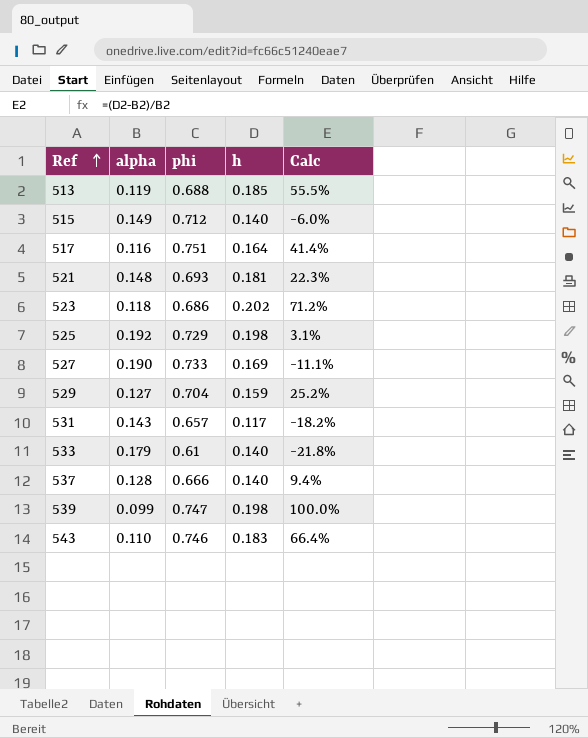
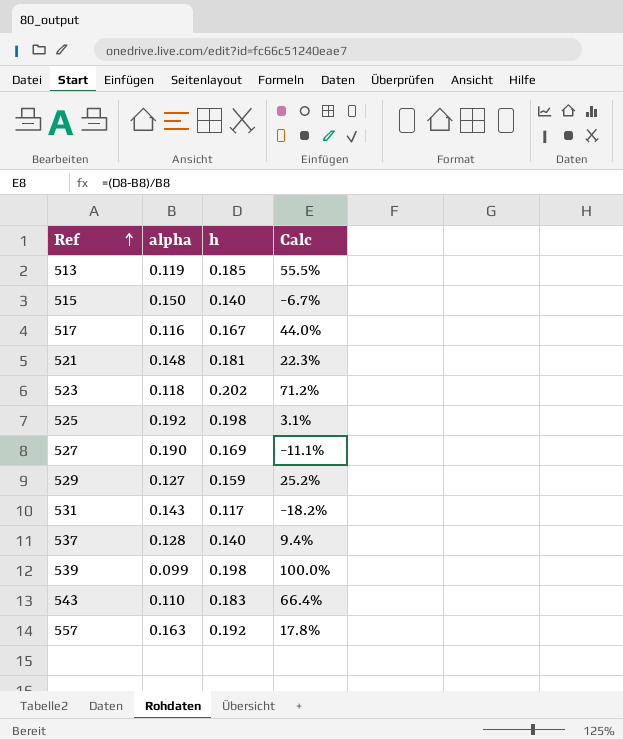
column phi | position: 3 -> none
row 533: 0.179 | 0.61 | 0.140 | -21.8% -> none
515 | alpha: 0.149 -> 0.150
515 | Calc: -6.0% -> -6.7%
517 | h: 0.164 -> 0.167
517 | Calc: 41.4% -> 44.0%
row 557: none -> 0.163 | 0.192 | 17.8%

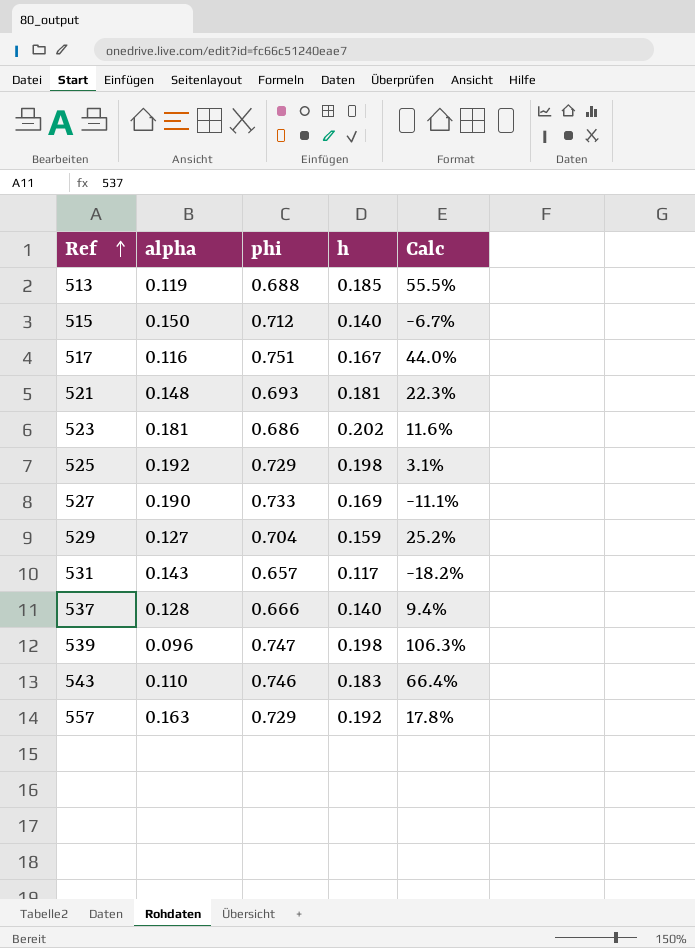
column phi | position: none -> 3
523 | alpha: 0.118 -> 0.181
523 | Calc: 71.2% -> 11.6%
539 | alpha: 0.099 -> 0.096
539 | Calc: 100.0% -> 106.3%

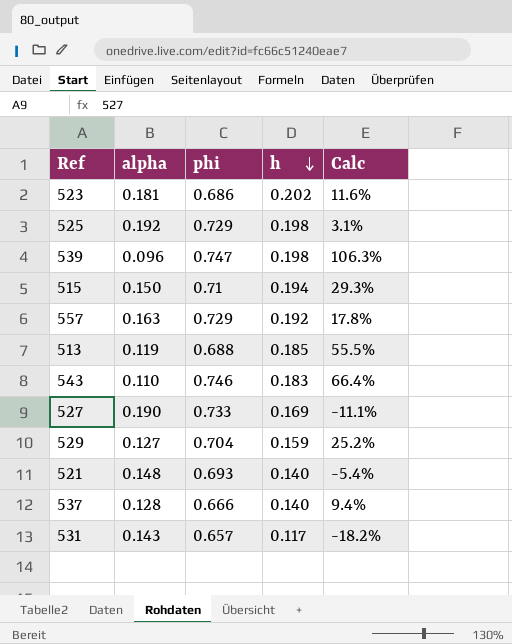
row order: Ref ascending -> h descending
row 517: 0.116 | 0.751 | 0.167 | 44.0% -> none
515 | phi: 0.712 -> 0.71
515 | h: 0.140 -> 0.194
515 | Calc: -6.7% -> 29.3%
521 | h: 0.181 -> 0.140
521 | Calc: 22.3% -> -5.4%

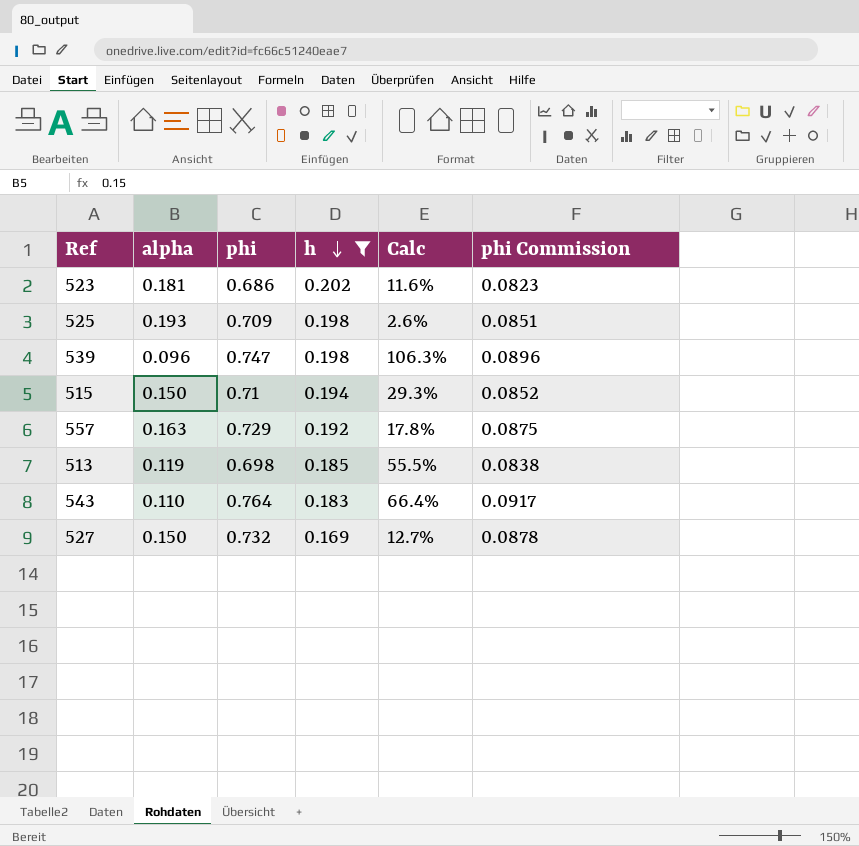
filter: none -> h >= 0.169
column phi Commission | formula: none -> [phi] * 0.12
525 | alpha: 0.192 -> 0.193
525 | phi: 0.729 -> 0.709
525 | Calc: 3.1% -> 2.6%
513 | phi: 0.688 -> 0.698
543 | phi: 0.746 -> 0.764
527 | alpha: 0.190 -> 0.150
527 | phi: 0.733 -> 0.732
527 | Calc: -11.1% -> 12.7%

